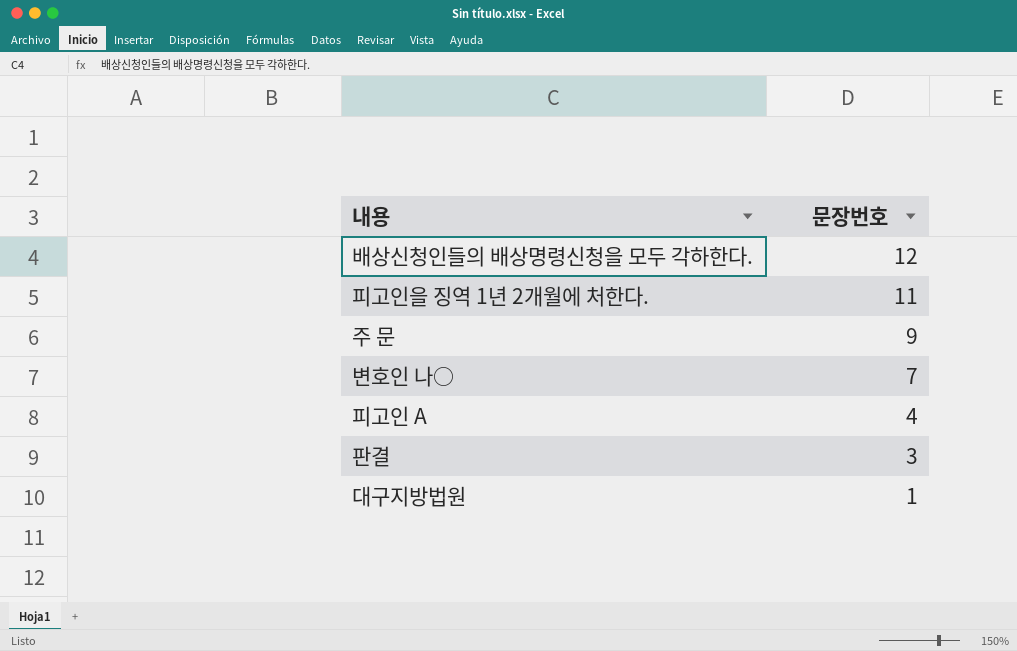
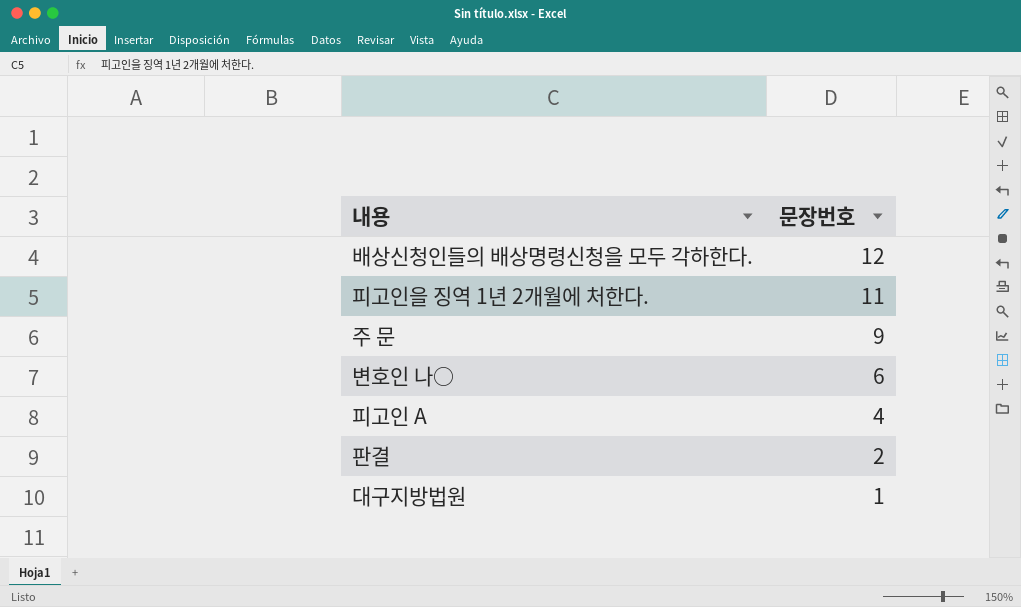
변호인 나○ | 문장번호: 7 -> 6
판결 | 문장번호: 3 -> 2

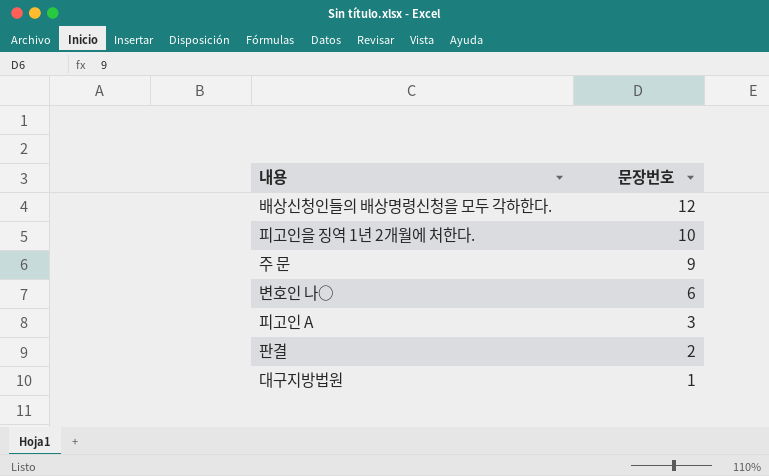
피고인을 징역 1년 2개월에 처한다. | 문장번호: 11 -> 10
피고인 A | 문장번호: 4 -> 3

